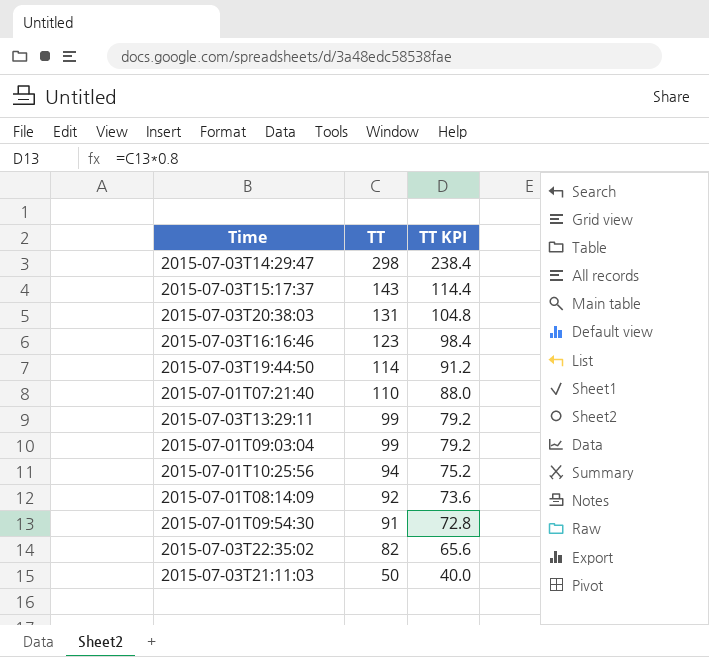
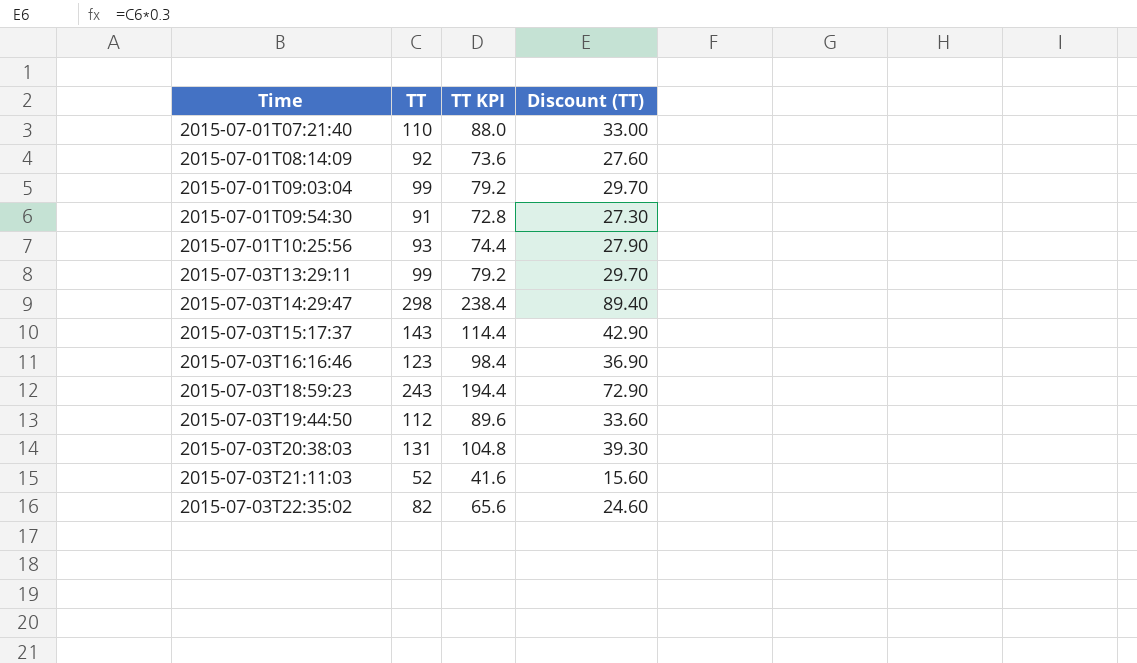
row order: TT descending -> Time ascending
column Discount (TT) | formula: none -> [TT] * 0.3
2015-07-01T10:25:56 | TT: 94 -> 93
2015-07-01T10:25:56 | TT KPI: 75.2 -> 74.4
row 2015-07-03T18:59:23: none -> 243 | 194.4 | 72.90
2015-07-03T19:44:50 | TT: 114 -> 112
2015-07-03T19:44:50 | TT KPI: 91.2 -> 89.6
2015-07-03T21:11:03 | TT: 50 -> 52
2015-07-03T21:11:03 | TT KPI: 40.0 -> 41.6

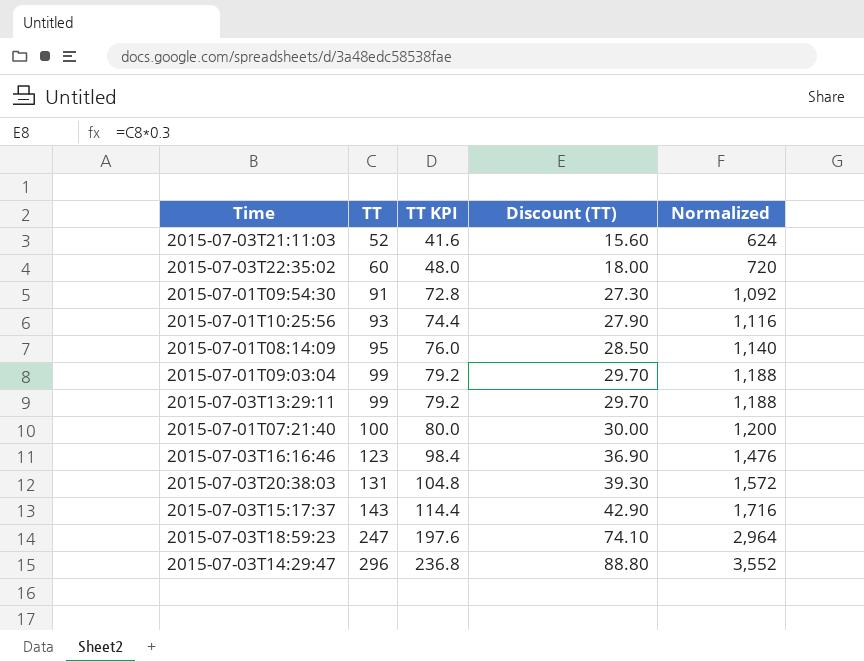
row order: Time ascending -> TT ascending
column Normalized | formula: none -> [TT] * 12
row 2015-07-03T19:44:50: 112 | 89.6 | 33.60 -> none
2015-07-03T22:35:02 | TT: 82 -> 60
2015-07-03T22:35:02 | TT KPI: 65.6 -> 48.0
2015-07-03T22:35:02 | Discount (TT): 24.60 -> 18.00
2015-07-01T08:14:09 | TT: 92 -> 95
2015-07-01T08:14:09 | TT KPI: 73.6 -> 76.0
2015-07-01T08:14:09 | Discount (TT): 27.60 -> 28.50
2015-07-01T07:21:40 | TT: 110 -> 100
2015-07-01T07:21:40 | TT KPI: 88.0 -> 80.0
2015-07-01T07:21:40 | Discount (TT): 33.00 -> 30.00
2015-07-03T18:59:23 | TT: 243 -> 247
2015-07-03T18:59:23 | TT KPI: 194.4 -> 197.6
2015-07-03T18:59:23 | Discount (TT): 72.90 -> 74.10
2015-07-03T14:29:47 | TT: 298 -> 296
2015-07-03T14:29:47 | TT KPI: 238.4 -> 236.8
2015-07-03T14:29:47 | Discount (TT): 89.40 -> 88.80

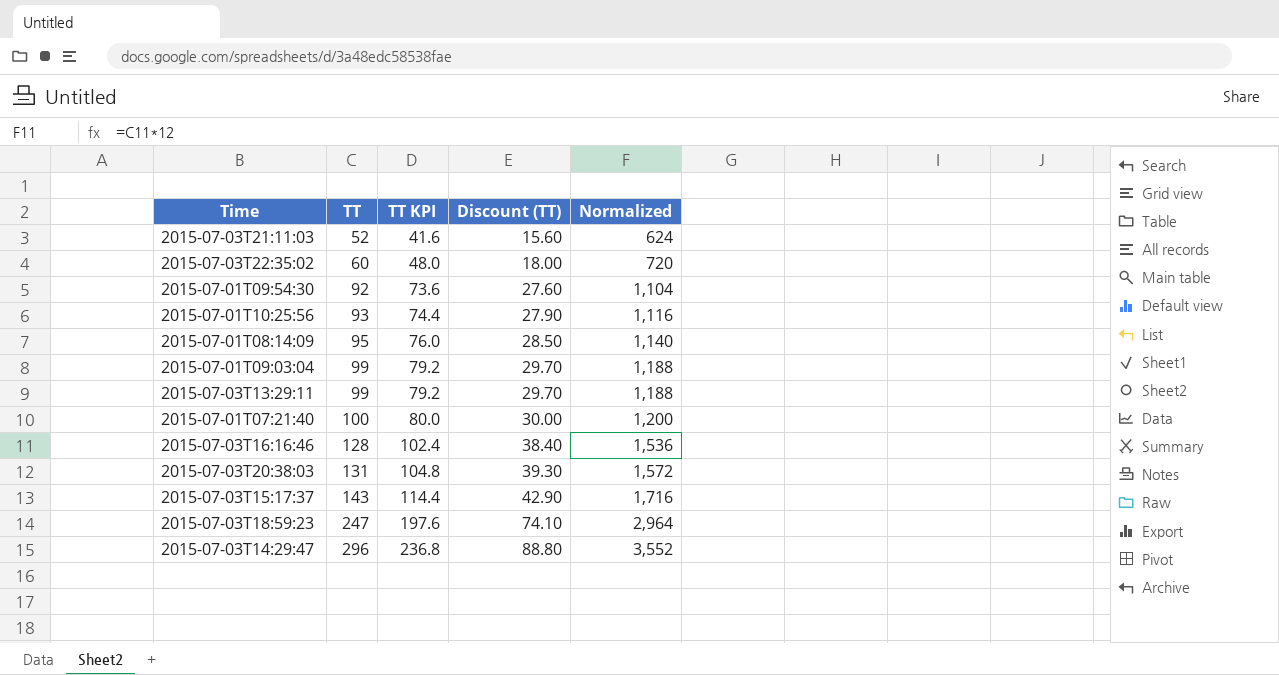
2015-07-01T09:54:30 | TT: 91 -> 92
2015-07-01T09:54:30 | TT KPI: 72.8 -> 73.6
2015-07-01T09:54:30 | Discount (TT): 27.30 -> 27.60
2015-07-01T09:54:30 | Normalized: 1,092 -> 1,104
2015-07-03T16:16:46 | TT: 123 -> 128
2015-07-03T16:16:46 | TT KPI: 98.4 -> 102.4
2015-07-03T16:16:46 | Discount (TT): 36.90 -> 38.40
2015-07-03T16:16:46 | Normalized: 1,476 -> 1,536

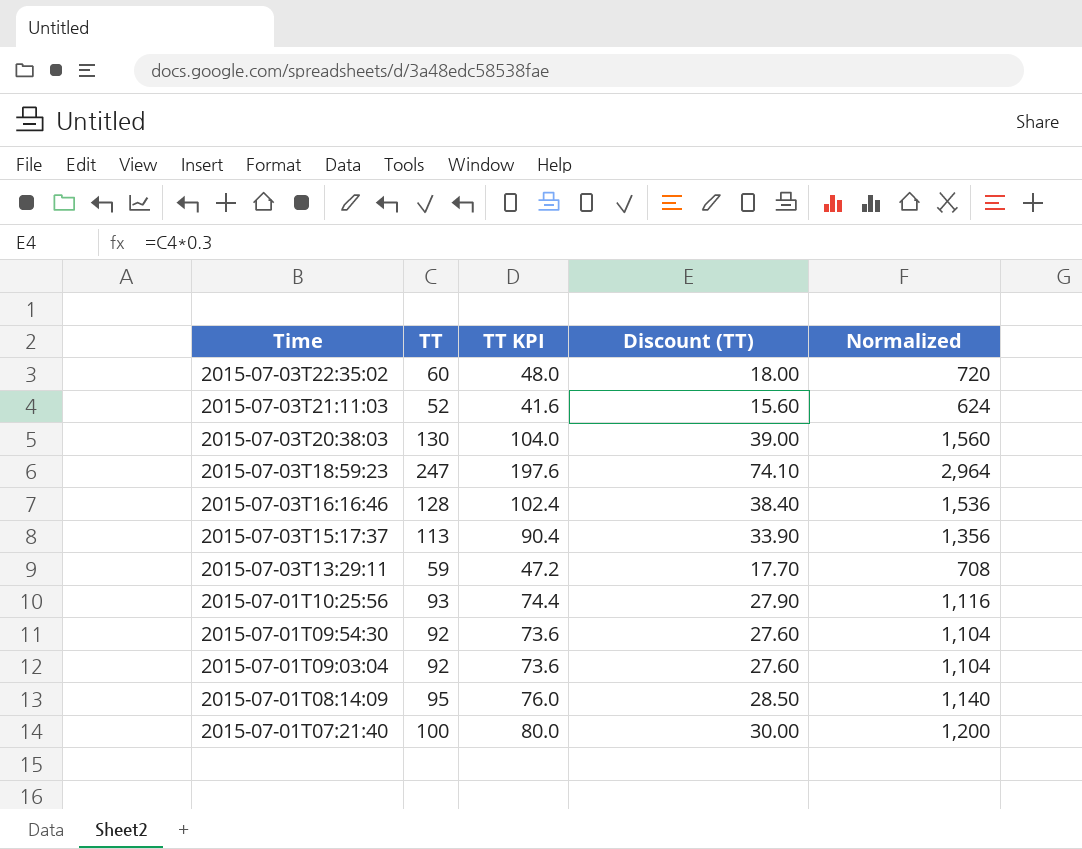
row order: TT ascending -> Time descending
row 2015-07-03T14:29:47: 296 | 236.8 | 88.80 | 3,552 -> none
2015-07-03T20:38:03 | TT: 131 -> 130
2015-07-03T20:38:03 | TT KPI: 104.8 -> 104.0
2015-07-03T20:38:03 | Discount (TT): 39.30 -> 39.00
2015-07-03T20:38:03 | Normalized: 1,572 -> 1,560
2015-07-03T15:17:37 | TT: 143 -> 113
2015-07-03T15:17:37 | TT KPI: 114.4 -> 90.4
2015-07-03T15:17:37 | Discount (TT): 42.90 -> 33.90
2015-07-03T15:17:37 | Normalized: 1,716 -> 1,356
2015-07-03T13:29:11 | TT: 99 -> 59
2015-07-03T13:29:11 | TT KPI: 79.2 -> 47.2
2015-07-03T13:29:11 | Discount (TT): 29.70 -> 17.70
2015-07-03T13:29:11 | Normalized: 1,188 -> 708
2015-07-01T09:03:04 | TT: 99 -> 92
2015-07-01T09:03:04 | TT KPI: 79.2 -> 73.6
2015-07-01T09:03:04 | Discount (TT): 29.70 -> 27.60
2015-07-01T09:03:04 | Normalized: 1,188 -> 1,104

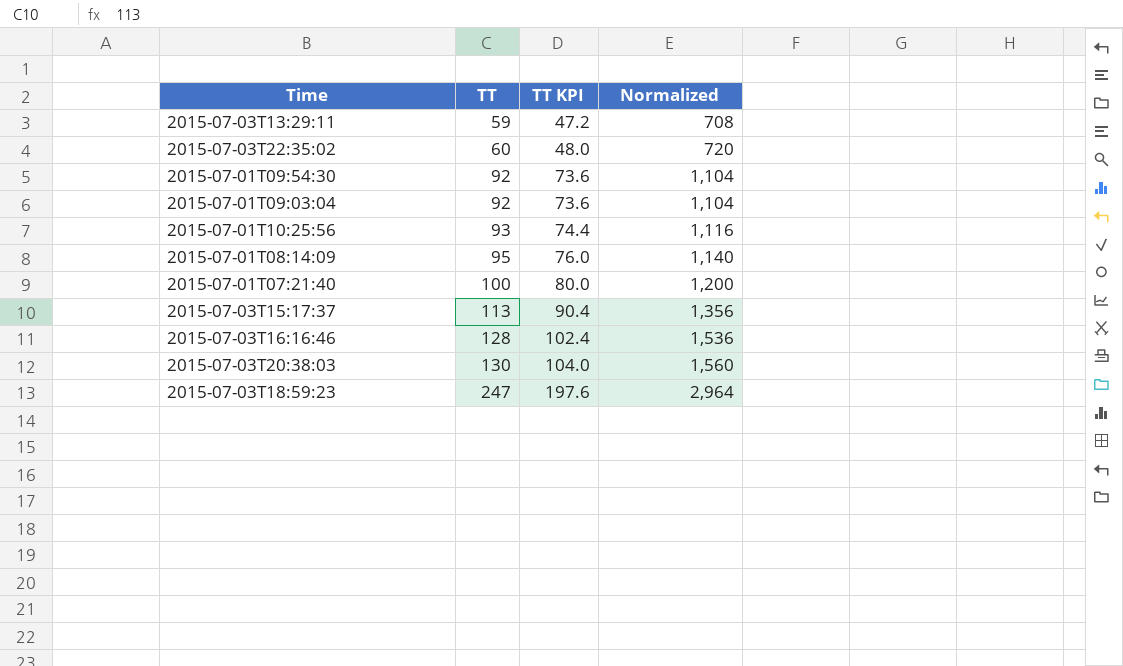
row order: Time descending -> TT ascending
column Discount (TT) | formula: [TT] * 0.3 -> none
row 2015-07-03T21:11:03: 52 | 41.6 | 15.60 | 624 -> none

